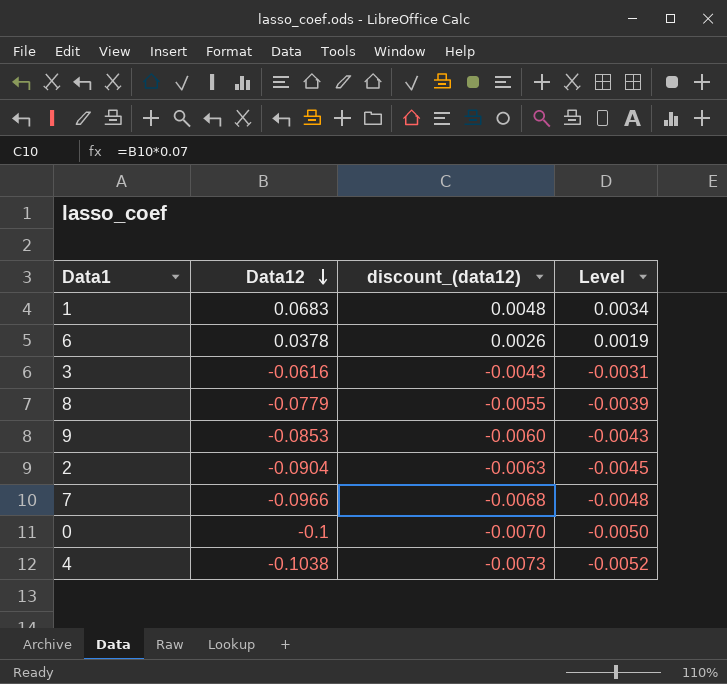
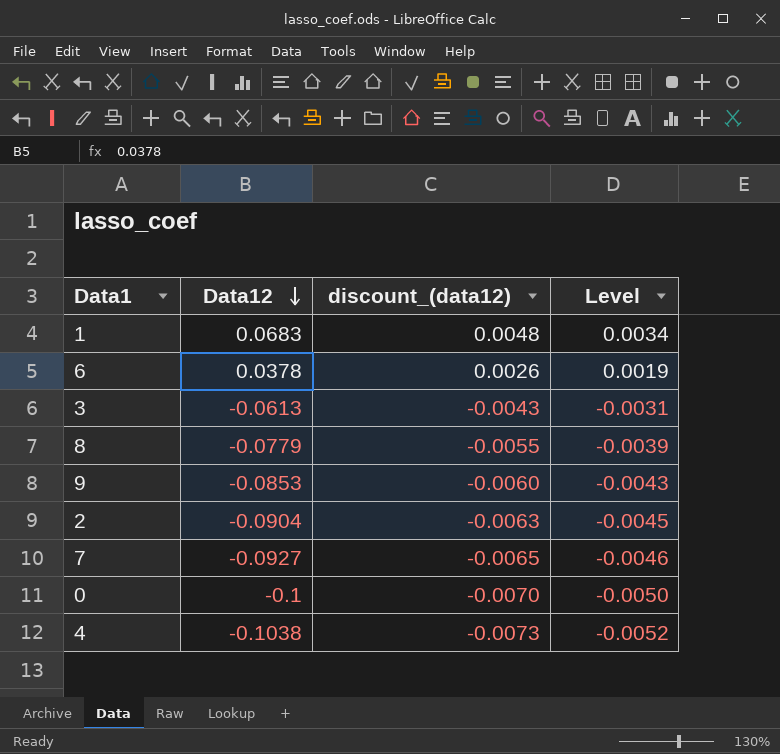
3 | Data12: -0.0616 -> -0.0613
7 | Data12: -0.0966 -> -0.0927
7 | discount_(data12): -0.0068 -> -0.0065
7 | Level: -0.0048 -> -0.0046

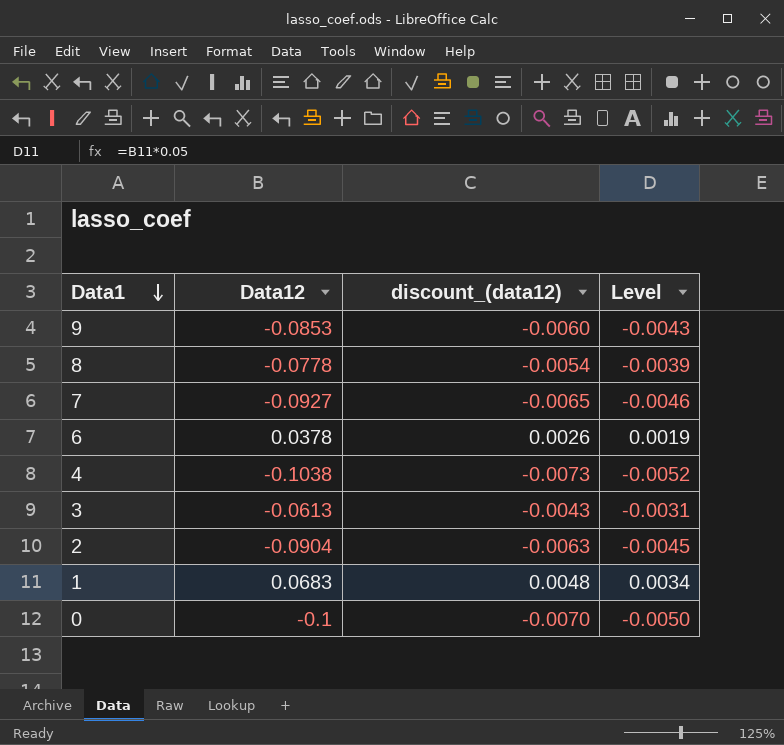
row order: Data12 descending -> Data1 descending
8 | Data12: -0.0779 -> -0.0778
8 | discount_(data12): -0.0055 -> -0.0054

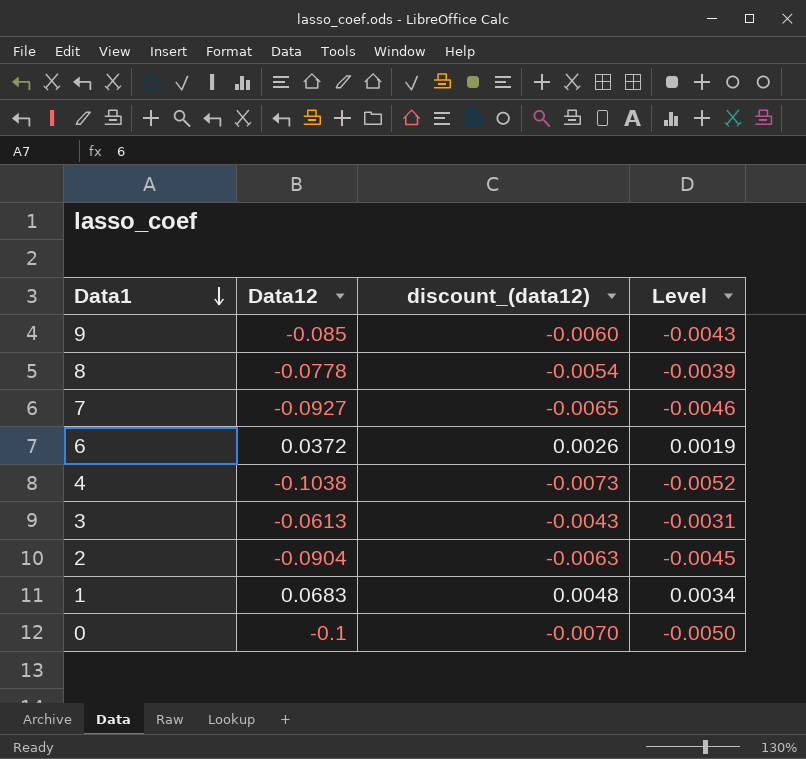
9 | Data12: -0.0853 -> -0.085
6 | Data12: 0.0378 -> 0.0372

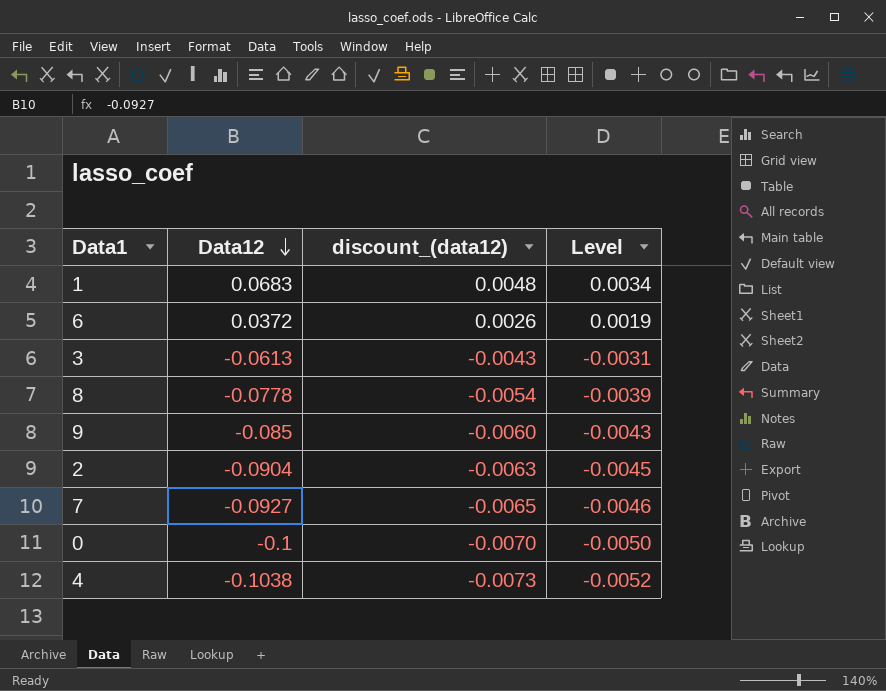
row order: Data1 descending -> Data12 descending

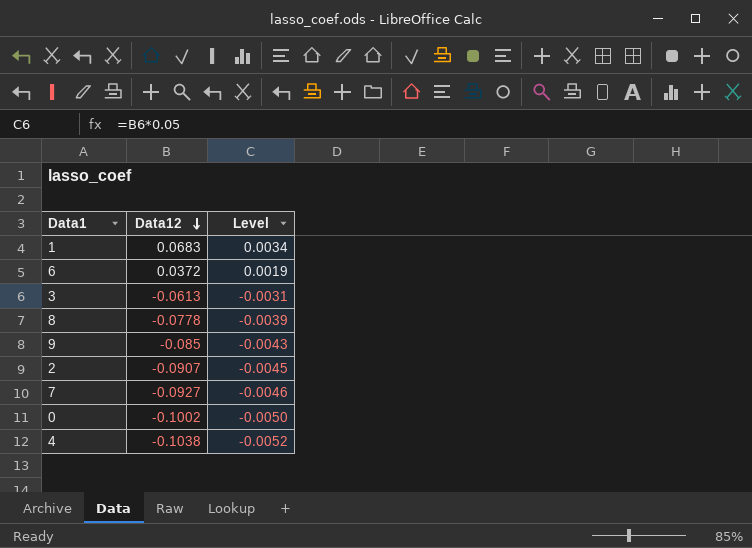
column discount_(data12) | formula: [Data12] * 0.07 -> none
2 | Data12: -0.0904 -> -0.0907
0 | Data12: -0.1 -> -0.1002

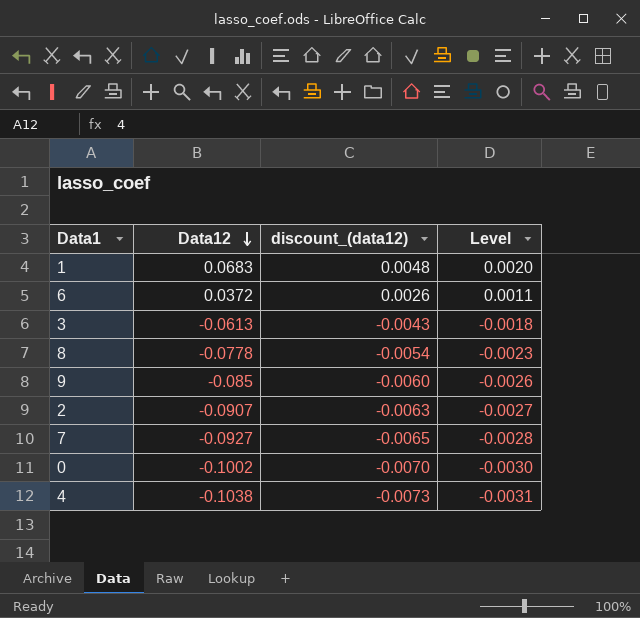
column discount_(data12) | formula: none -> [Data12] * 0.07
column Level | formula: [Data12] * 0.05 -> [Data12] * 0.03

